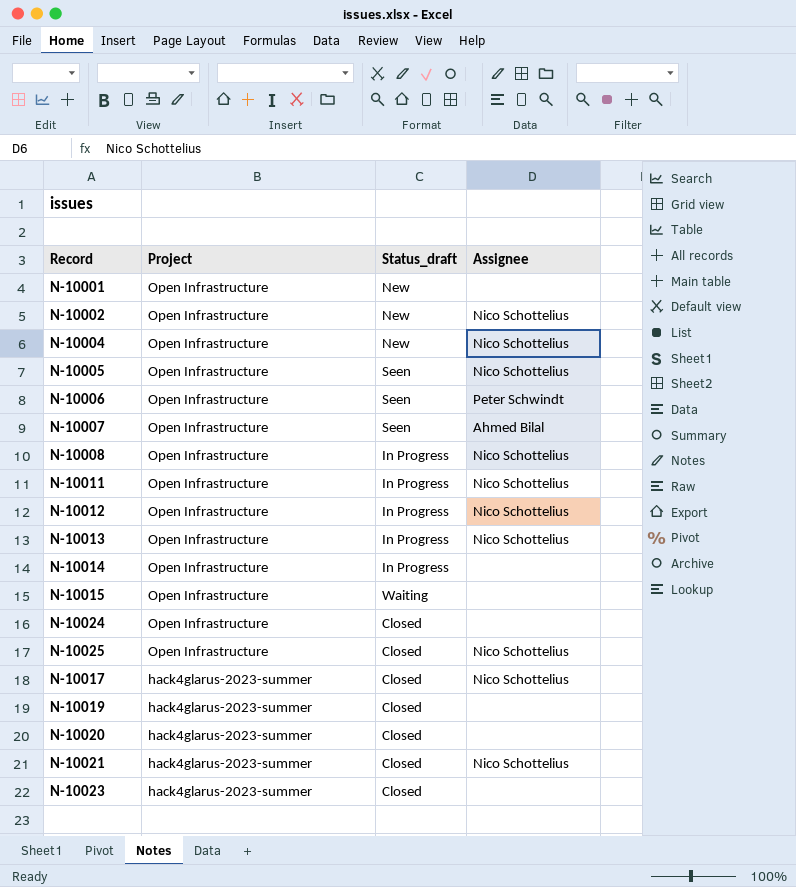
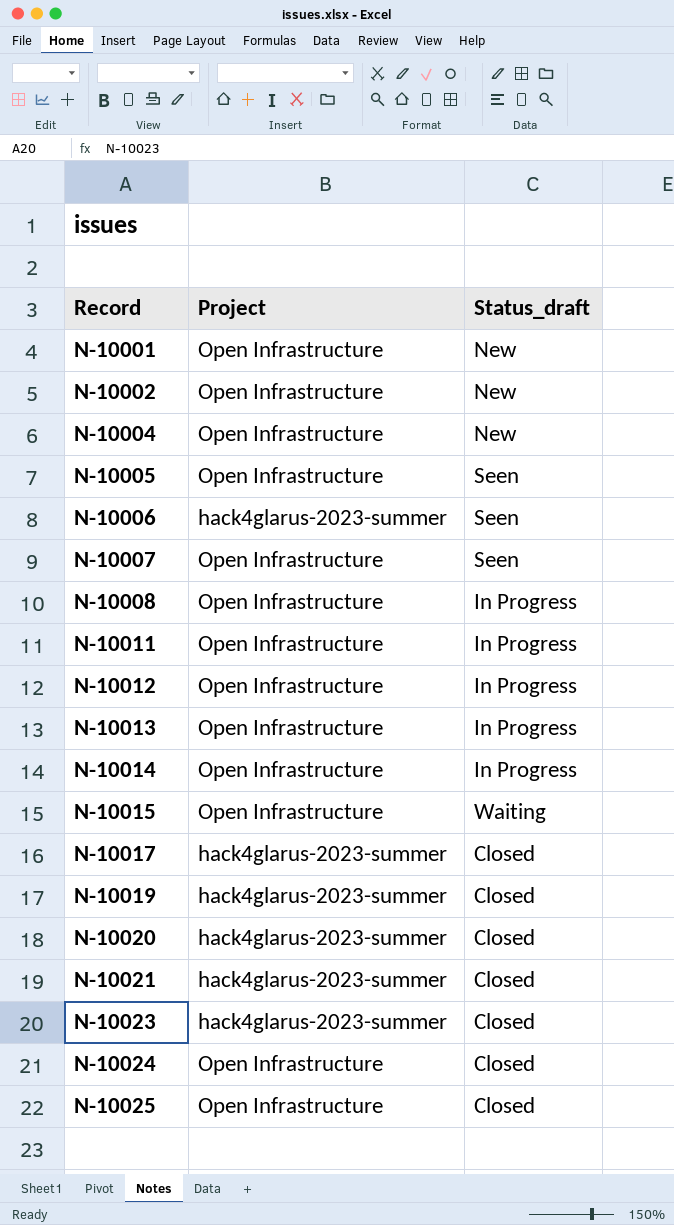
row order: Project descending -> Record ascending
column Assignee | position: 4 -> none
N-10006 | Project: Open Infrastructure -> hack4glarus-2023-summer

